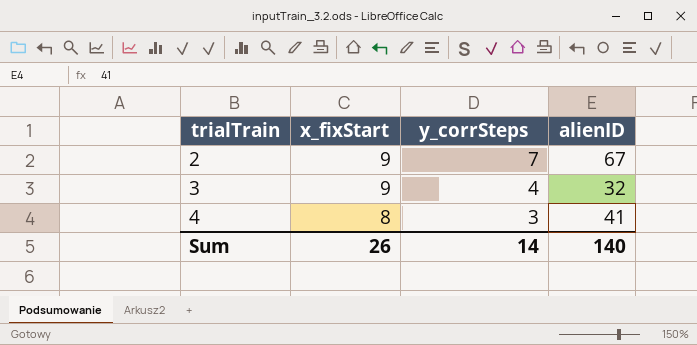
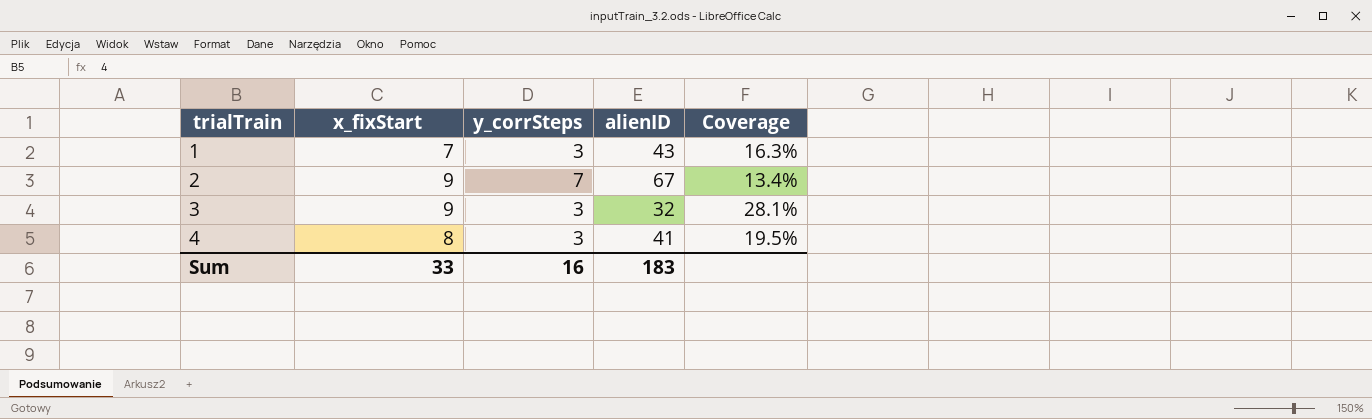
column Coverage | formula: none -> [x_fixStart] / [alienID]
row 1: none -> 7 | 3 | 43 | 16.3%
3 | y_corrSteps: 4 -> 3
Sum | x_fixStart: 26 -> 33
Sum | y_corrSteps: 14 -> 16
Sum | alienID: 140 -> 183

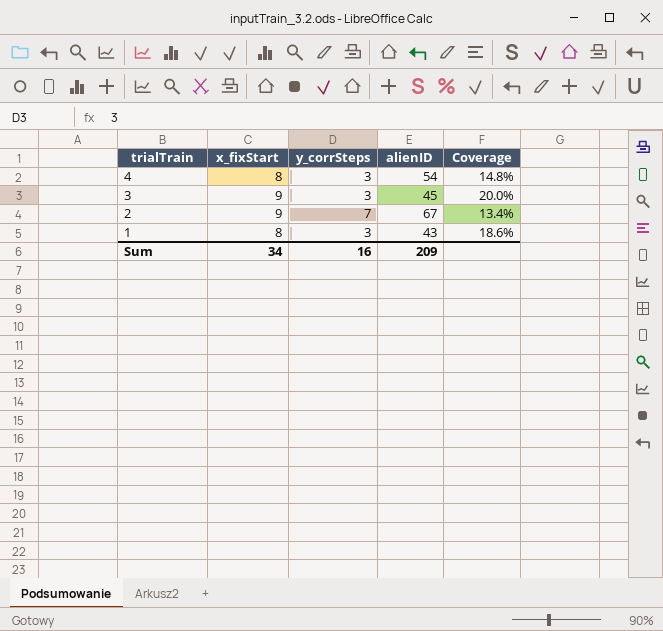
row order: trialTrain ascending -> trialTrain descending
4 | alienID: 41 -> 54
4 | Coverage: 19.5% -> 14.8%
3 | alienID: 32 -> 45
3 | Coverage: 28.1% -> 20.0%
1 | x_fixStart: 7 -> 8
1 | Coverage: 16.3% -> 18.6%
Sum | x_fixStart: 33 -> 34
Sum | alienID: 183 -> 209

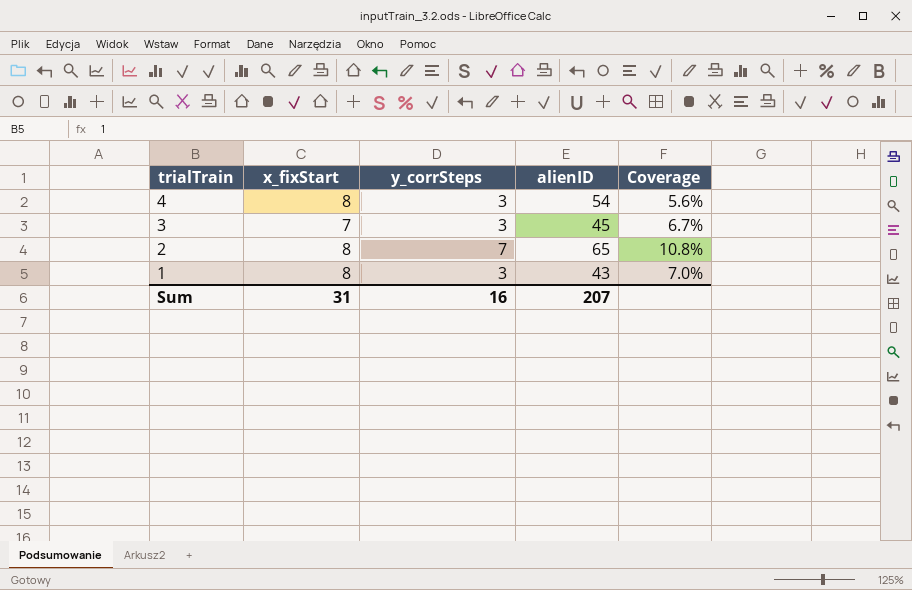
column Coverage | formula: [x_fixStart] / [alienID] -> [y_corrSteps] / [alienID]
3 | x_fixStart: 9 -> 7
2 | x_fixStart: 9 -> 8
2 | alienID: 67 -> 65
Sum | x_fixStart: 34 -> 31
Sum | alienID: 209 -> 207

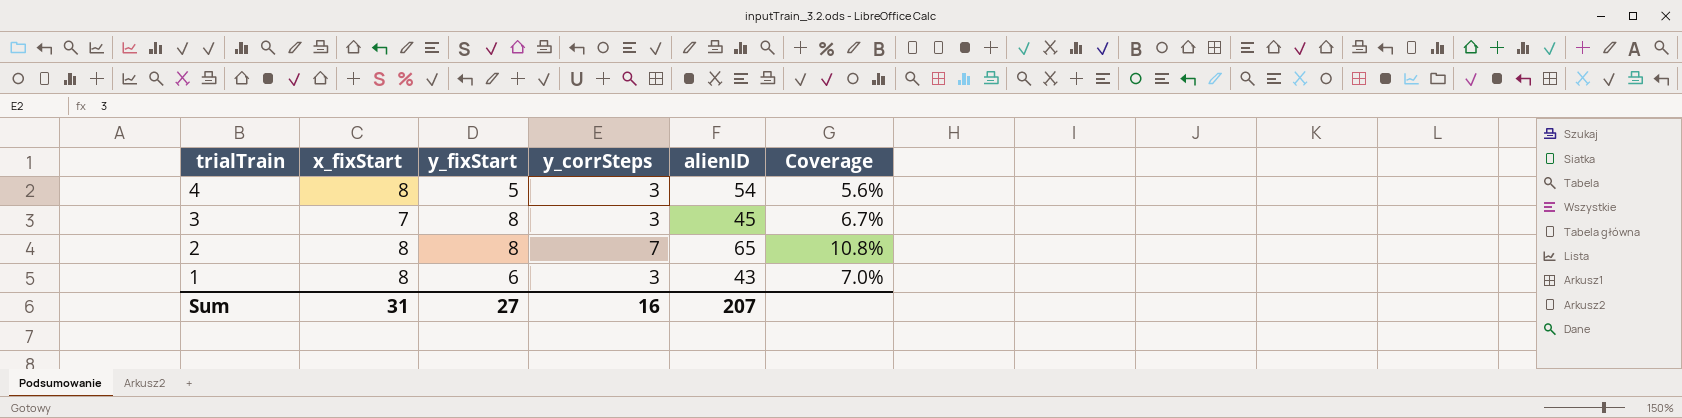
column y_fixStart | position: none -> 3

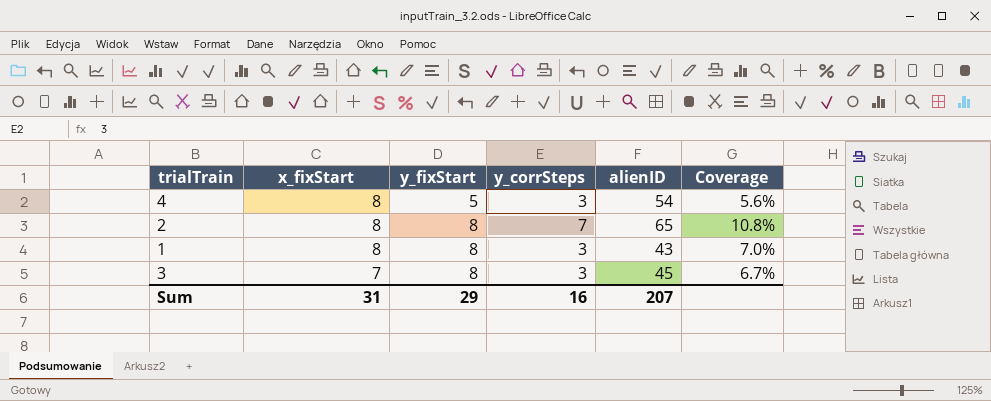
row order: trialTrain descending -> x_fixStart descending
1 | y_fixStart: 6 -> 8
Sum | y_fixStart: 27 -> 29

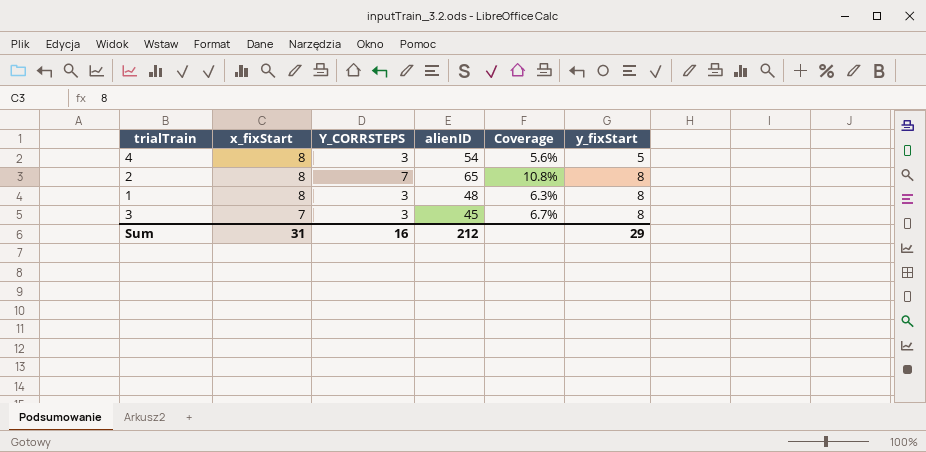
column name: y_corrSteps -> Y_CORRSTEPS
column y_fixStart | position: 3 -> 6
1 | alienID: 43 -> 48
1 | Coverage: 7.0% -> 6.3%
Sum | alienID: 207 -> 212

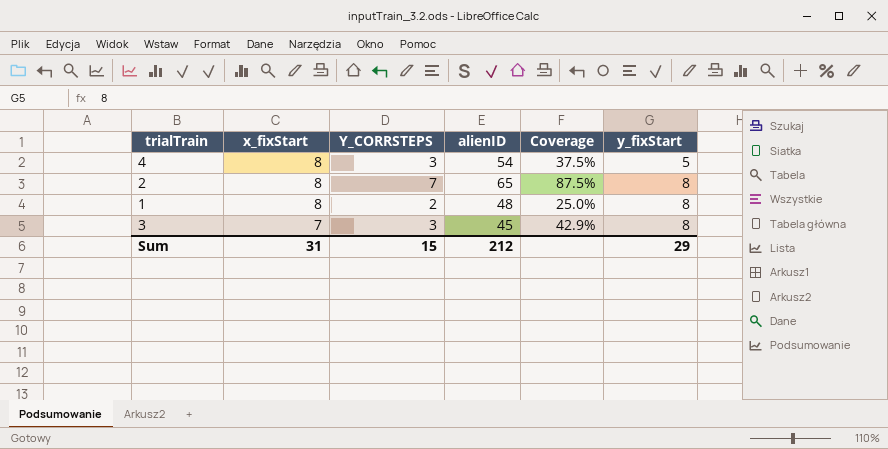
column Coverage | formula: [Y_CORRSTEPS] / [alienID] -> [Y_CORRSTEPS] / [x_fixStart]
1 | Y_CORRSTEPS: 3 -> 2
Sum | Y_CORRSTEPS: 16 -> 15

